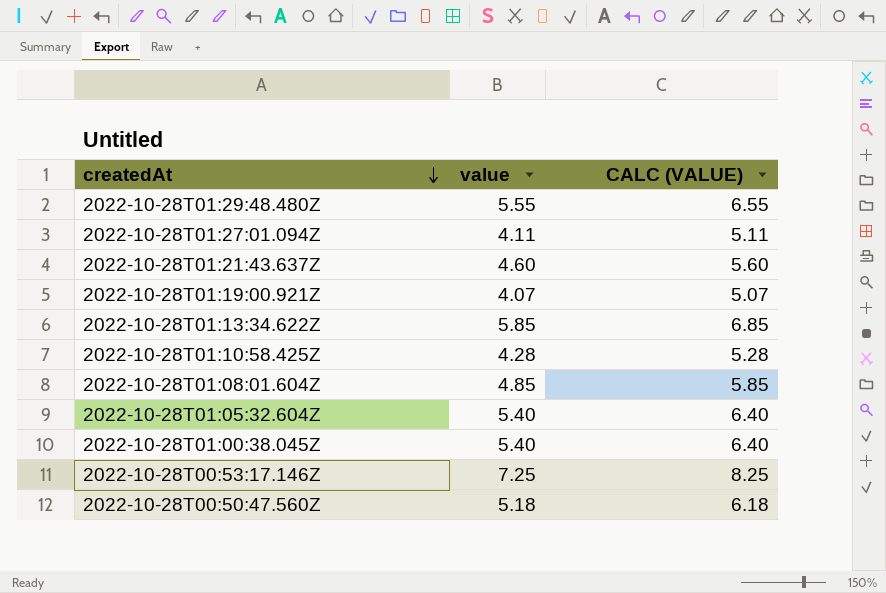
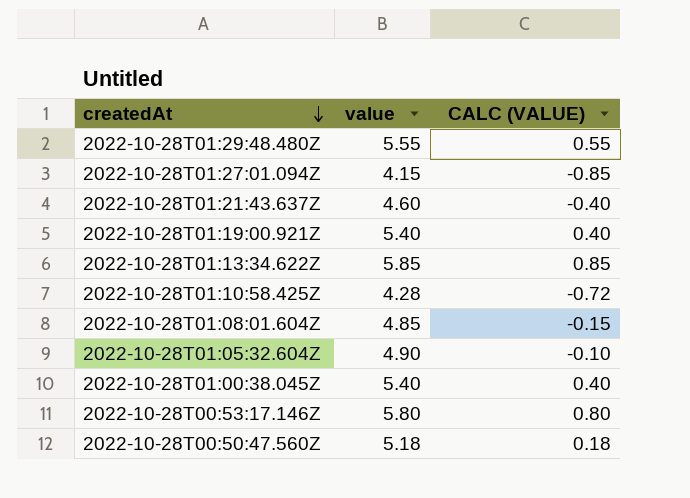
column CALC (VALUE) | formula: [value] + 1 -> [value] - 5
2022-10-28T01:27:01.094Z | value: 4.11 -> 4.15
2022-10-28T01:19:00.921Z | value: 4.07 -> 5.40
2022-10-28T01:05:32.604Z | value: 5.40 -> 4.90
2022-10-28T00:53:17.146Z | value: 7.25 -> 5.80

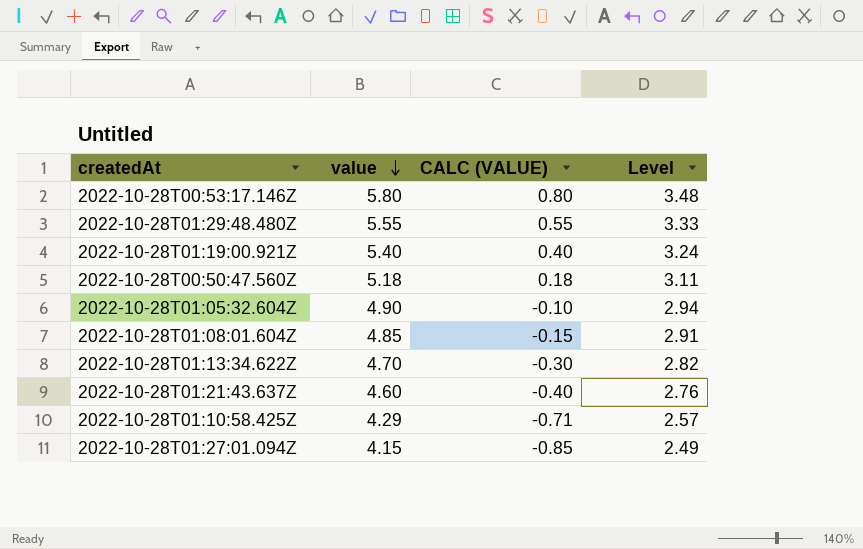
row order: createdAt descending -> value descending
column Level | formula: none -> [value] * 0.6
row 2022-10-28T01:00:38.045Z: 5.40 | 0.40 -> none
2022-10-28T01:13:34.622Z | value: 5.85 -> 4.70
2022-10-28T01:13:34.622Z | CALC (VALUE): 0.85 -> -0.30
2022-10-28T01:10:58.425Z | value: 4.28 -> 4.29
2022-10-28T01:10:58.425Z | CALC (VALUE): -0.72 -> -0.71

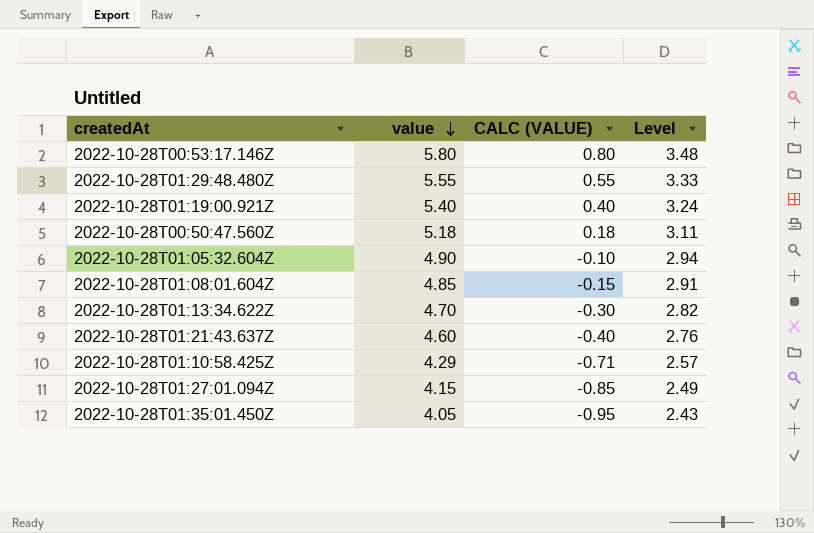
row 2022-10-28T01:35:01.450Z: none -> 4.05 | -0.95 | 2.43

